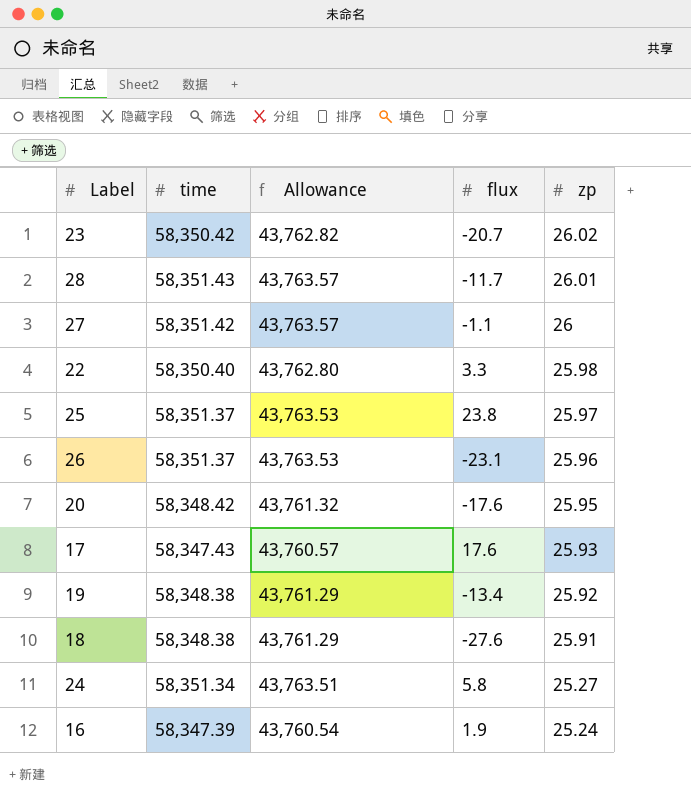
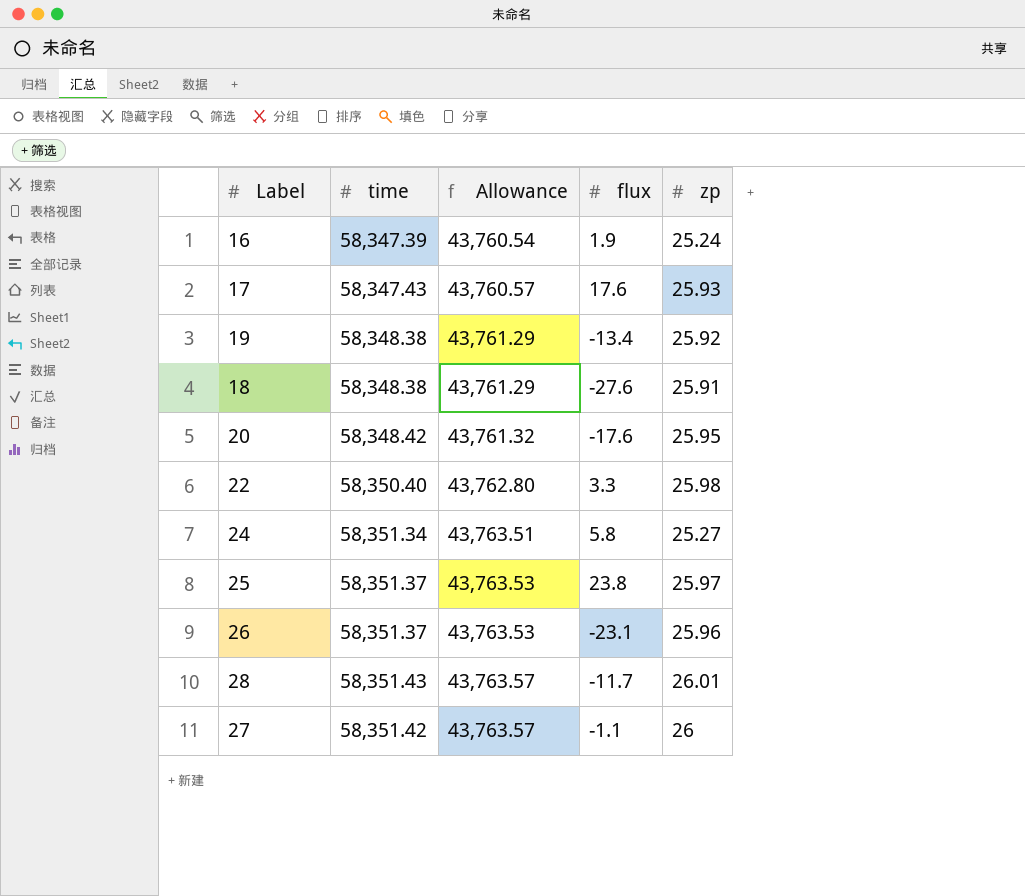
row order: zp descending -> Allowance ascending
row 23: 58,350.42 | 43,762.82 | -20.7 | 26.02 -> none

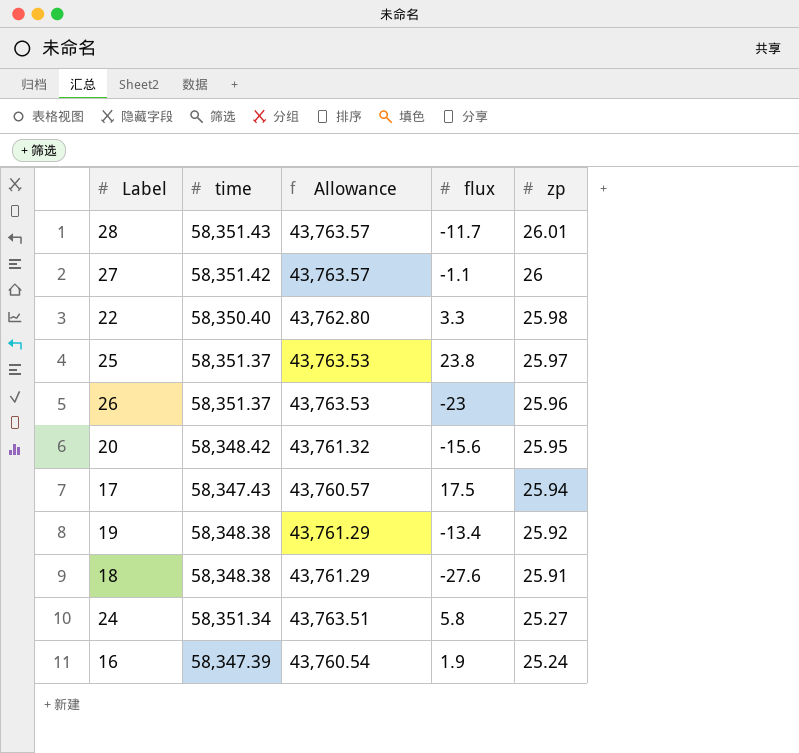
row order: Allowance ascending -> zp descending
26 | flux: -23.1 -> -23
20 | flux: -17.6 -> -15.6
17 | flux: 17.6 -> 17.5
17 | zp: 25.93 -> 25.94

